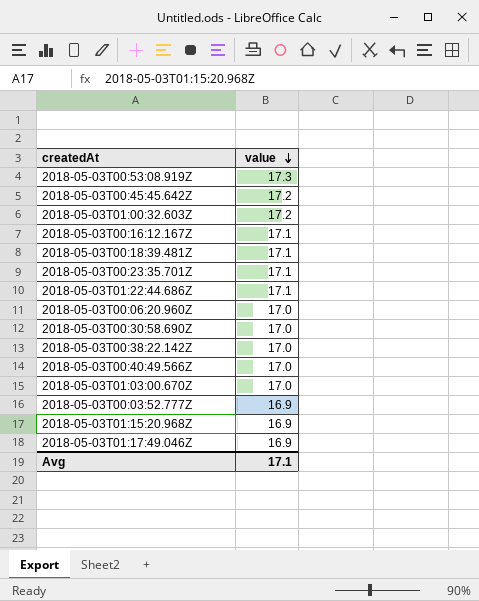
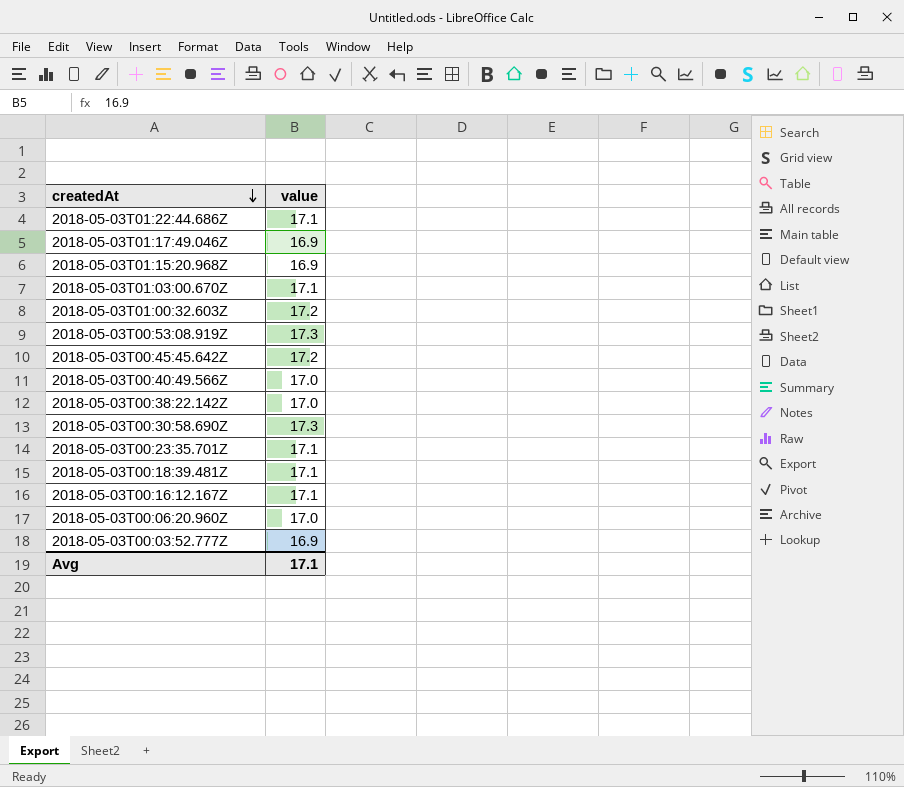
row order: value descending -> createdAt descending
2018-05-03T01:03:00.670Z | value: 17.0 -> 17.1
2018-05-03T00:30:58.690Z | value: 17.0 -> 17.3

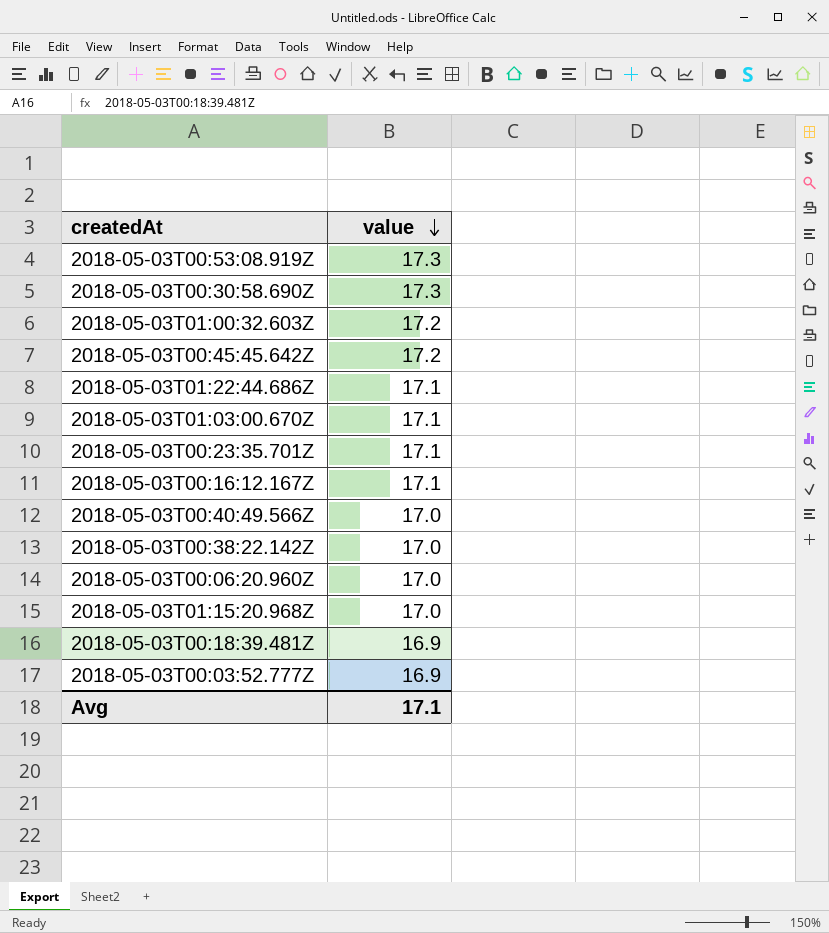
row order: createdAt descending -> value descending
row 2018-05-03T01:17:49.046Z: 16.9 -> none
2018-05-03T01:15:20.968Z | value: 16.9 -> 17.0
2018-05-03T00:18:39.481Z | value: 17.1 -> 16.9

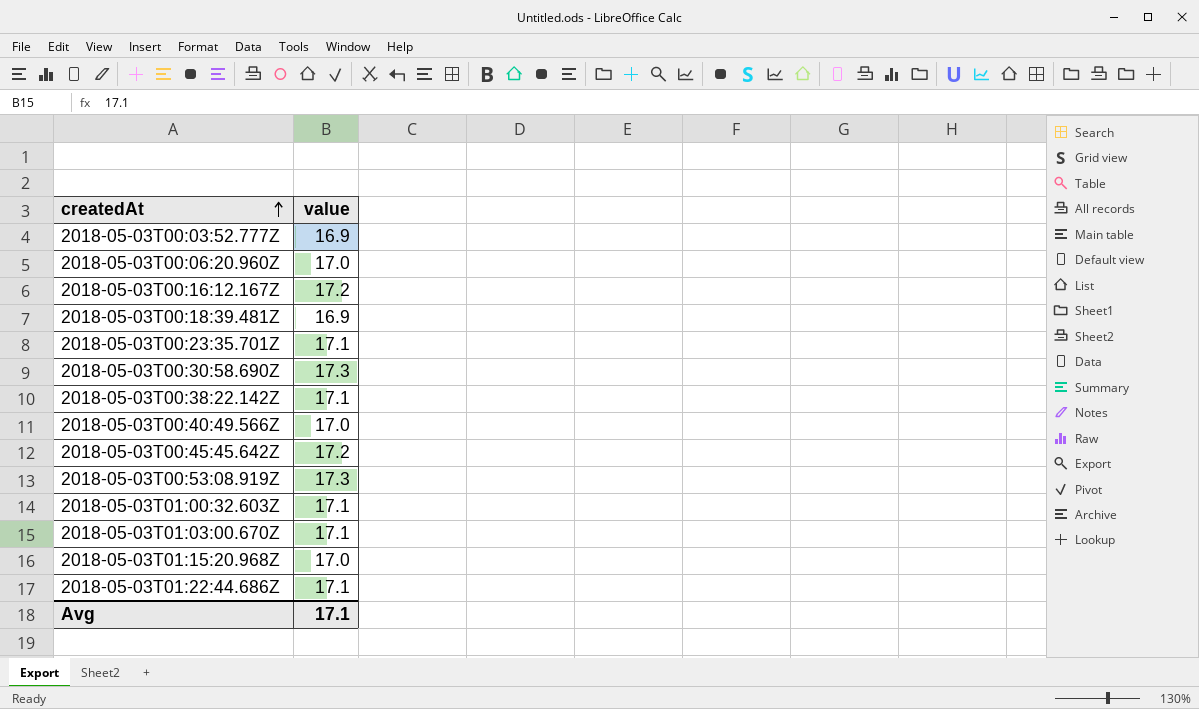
row order: value descending -> createdAt ascending
2018-05-03T00:16:12.167Z | value: 17.1 -> 17.2
2018-05-03T00:38:22.142Z | value: 17.0 -> 17.1
2018-05-03T01:00:32.603Z | value: 17.2 -> 17.1

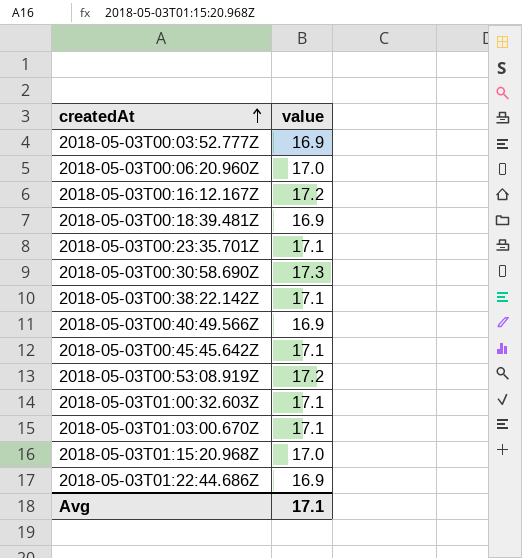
2018-05-03T00:40:49.566Z | value: 17.0 -> 16.9
2018-05-03T00:45:45.642Z | value: 17.2 -> 17.1
2018-05-03T00:53:08.919Z | value: 17.3 -> 17.2
2018-05-03T01:22:44.686Z | value: 17.1 -> 16.9

